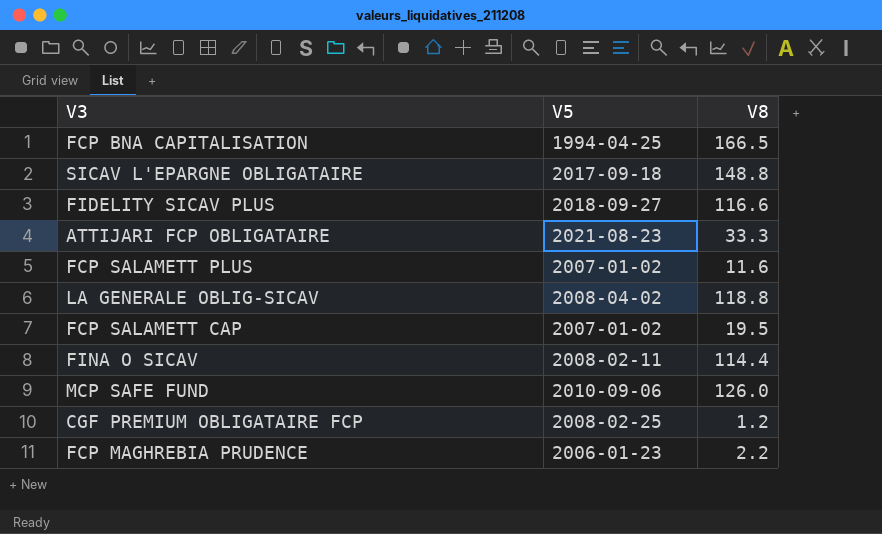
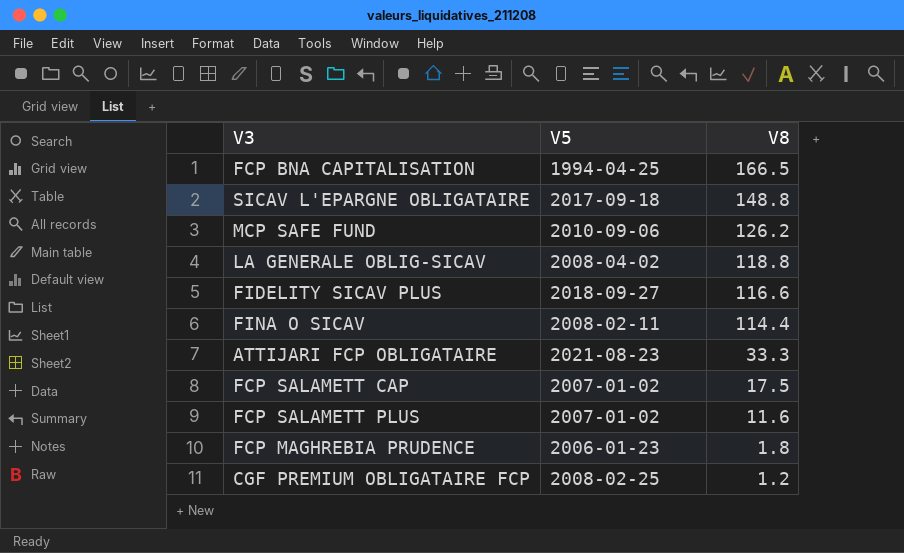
row order: none -> V8 descending
MCP SAFE FUND | V8: 126.0 -> 126.2
FCP SALAMETT CAP | V8: 19.5 -> 17.5
FCP MAGHREBIA PRUDENCE | V8: 2.2 -> 1.8

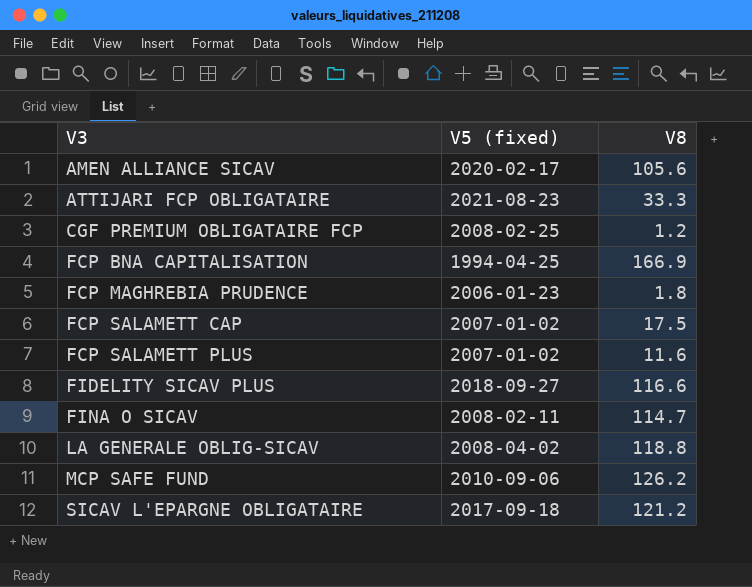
row order: V8 descending -> V3 ascending
column name: V5 -> V5 (fixed)
row AMEN ALLIANCE SICAV: none -> 2020-02-17 | 105.6
FCP BNA CAPITALISATION | V8: 166.5 -> 166.9
FINA O SICAV | V8: 114.4 -> 114.7
SICAV L'EPARGNE OBLIGATAIRE | V8: 148.8 -> 121.2

